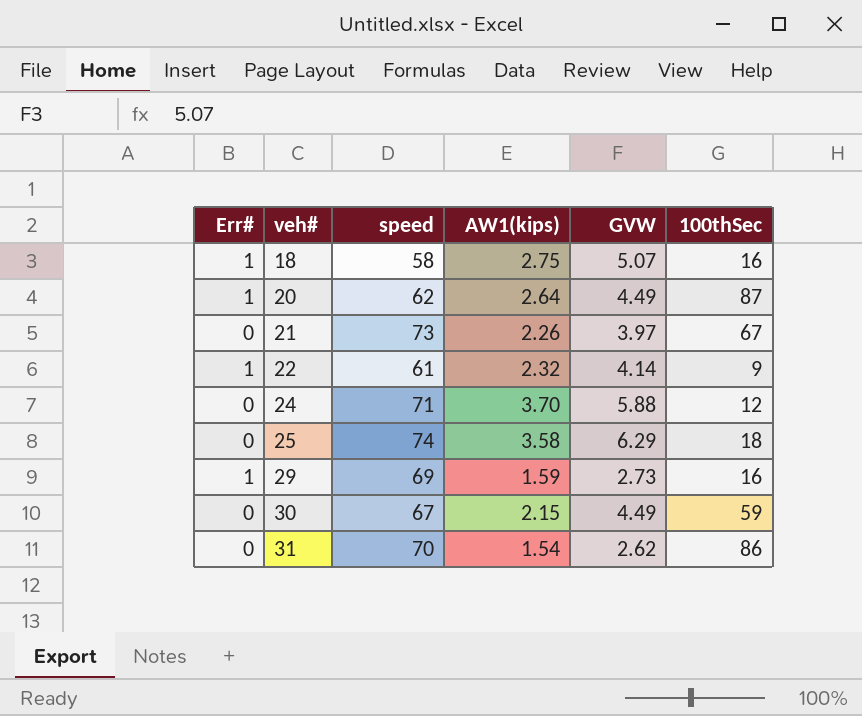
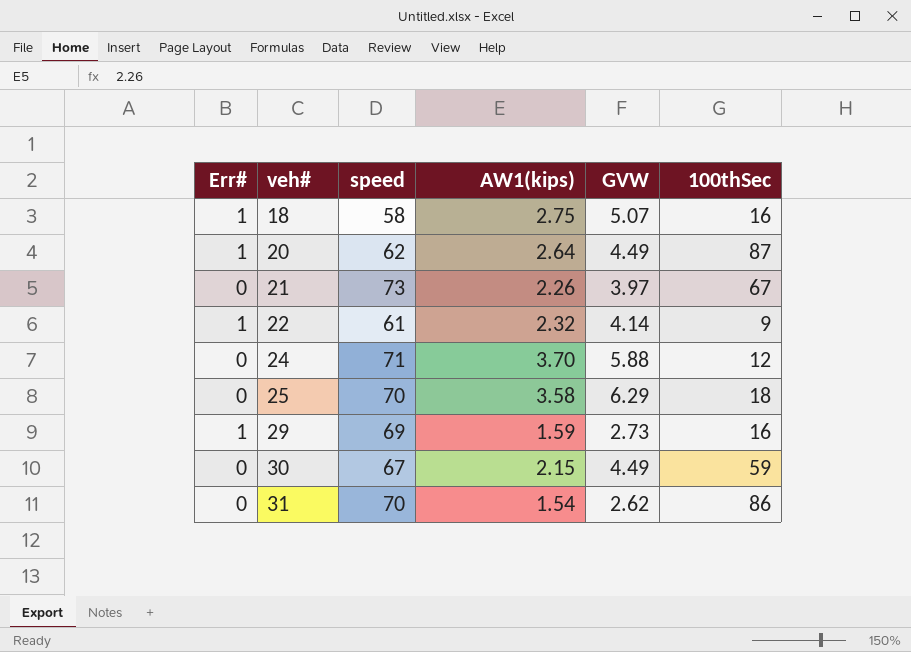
25 | speed: 74 -> 70

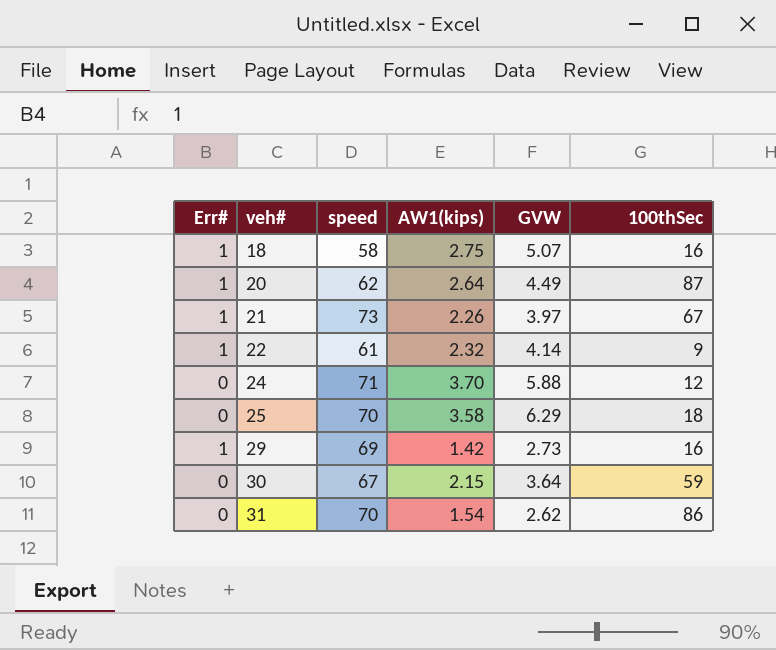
21 | Err#: 0 -> 1
29 | AW1(kips): 1.59 -> 1.42
30 | GVW: 4.49 -> 3.64

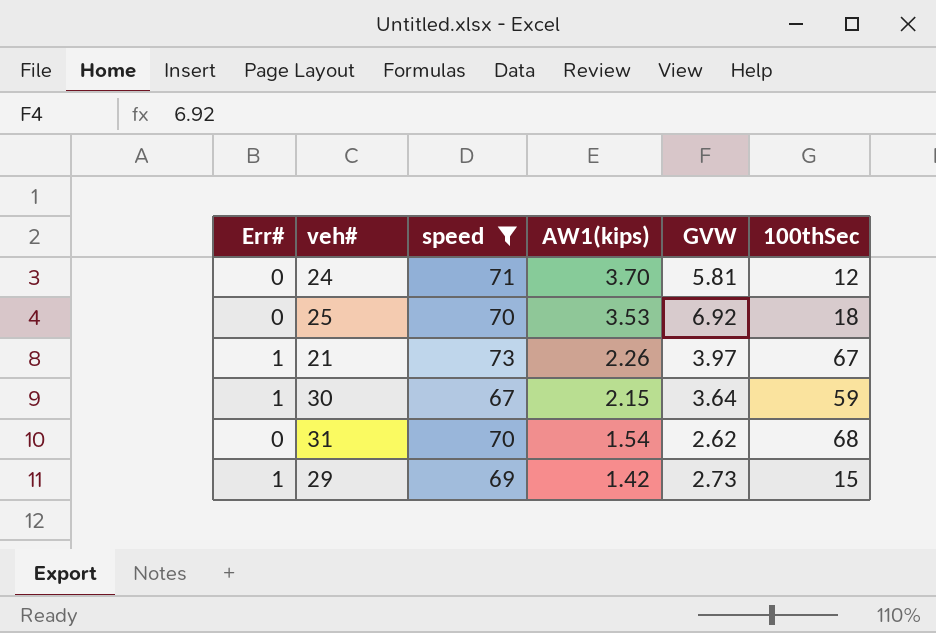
filter: none -> speed >= 67
row order: veh# ascending -> AW1(kips) descending
24 | GVW: 5.88 -> 5.81
25 | AW1(kips): 3.58 -> 3.53
25 | GVW: 6.29 -> 6.92
30 | Err#: 0 -> 1
31 | 100thSec: 86 -> 68
29 | 100thSec: 16 -> 15

